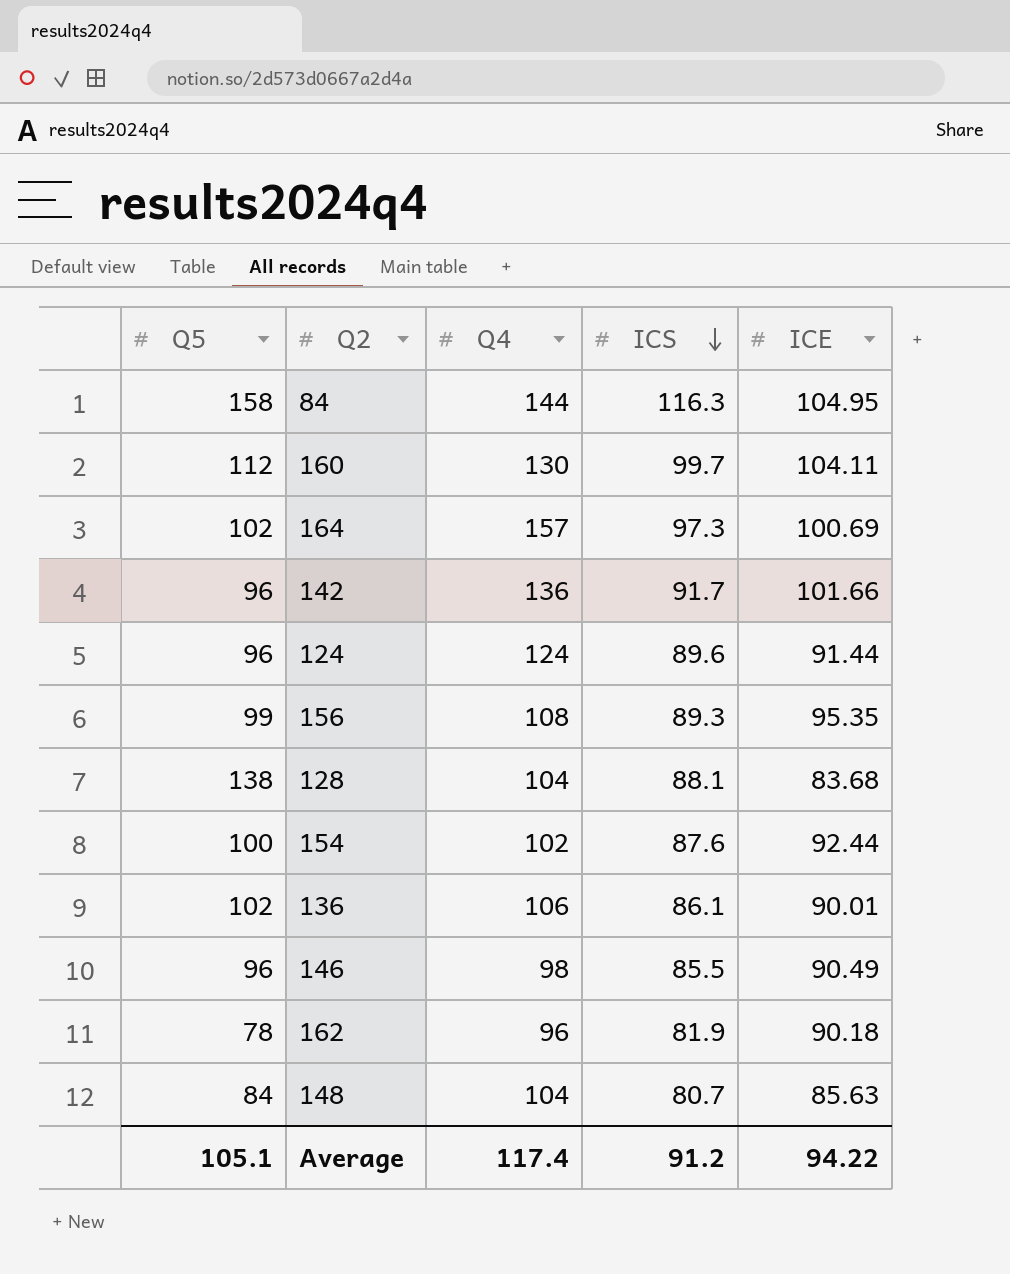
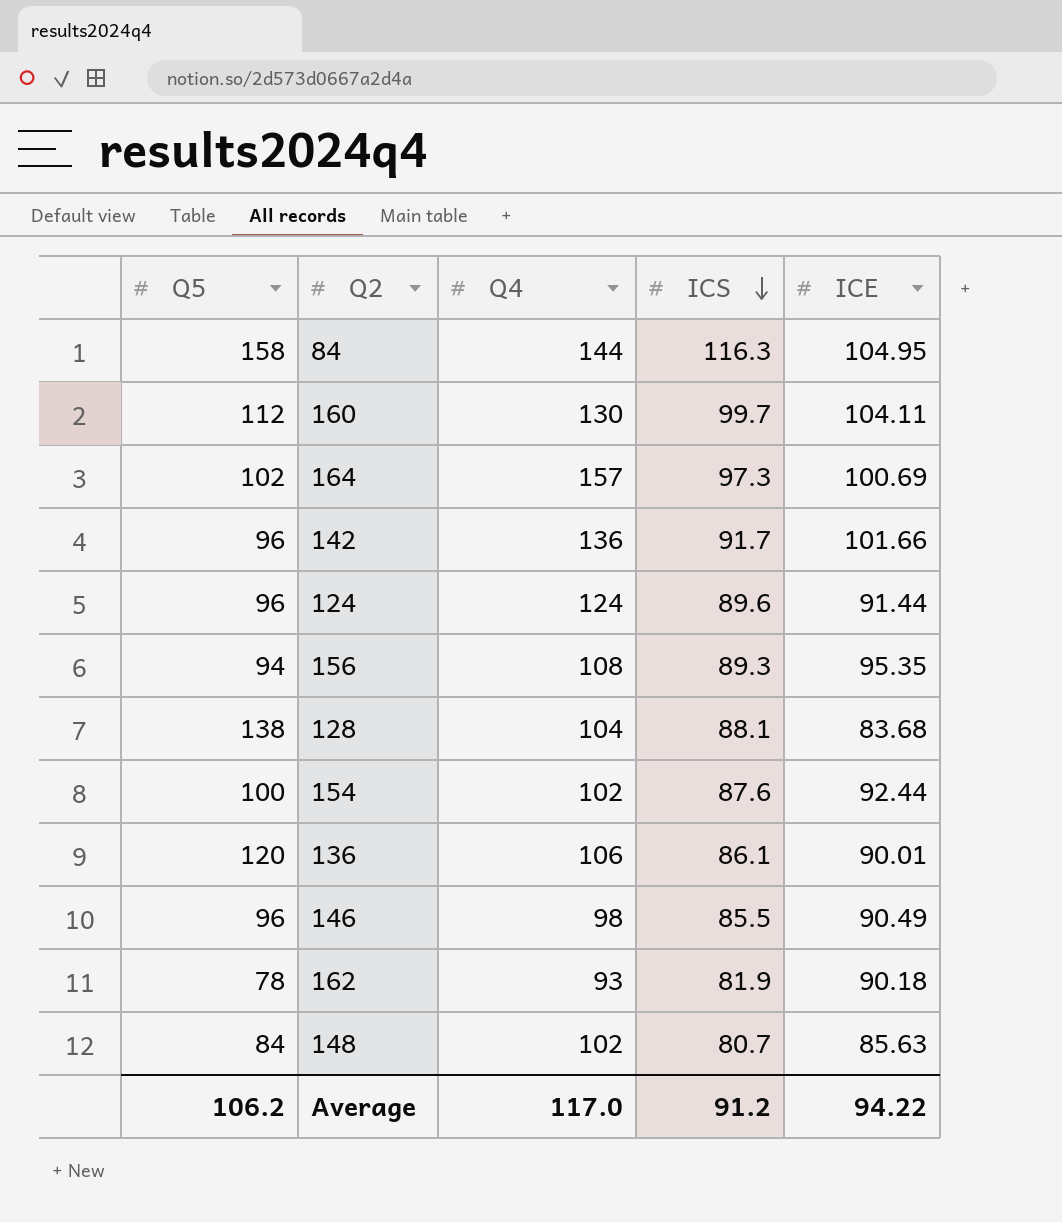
156 | Q5: 99 -> 94
136 | Q5: 102 -> 120
162 | Q4: 96 -> 93
148 | Q4: 104 -> 102
Average | Q5: 105.1 -> 106.2
Average | Q4: 117.4 -> 117.0

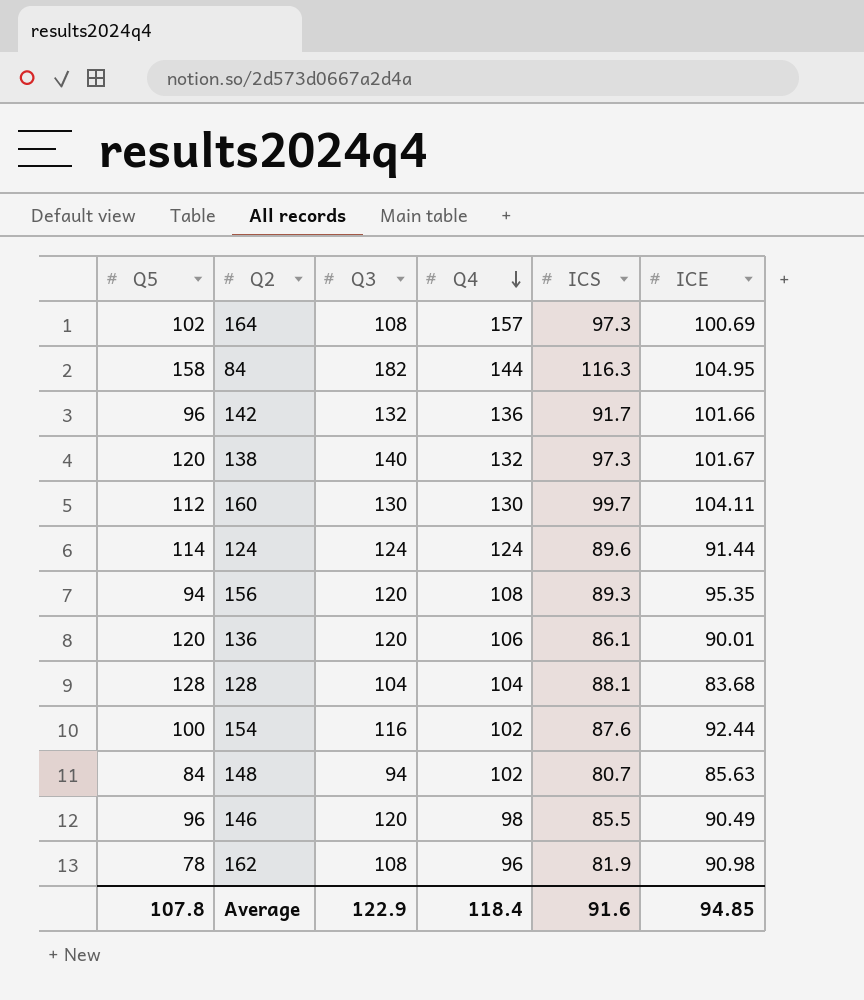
row order: ICS descending -> Q4 descending
column Q3 | position: none -> 3
row 138: none -> 120 | 140 | 132 | 97.3 | 101.67
124 | Q5: 96 -> 114
128 | Q5: 138 -> 128
162 | Q4: 93 -> 96
162 | ICE: 90.18 -> 90.98
Average | Q5: 106.2 -> 107.8
Average | Q4: 117.0 -> 118.4
Average | ICS: 91.2 -> 91.6
Average | ICE: 94.22 -> 94.85

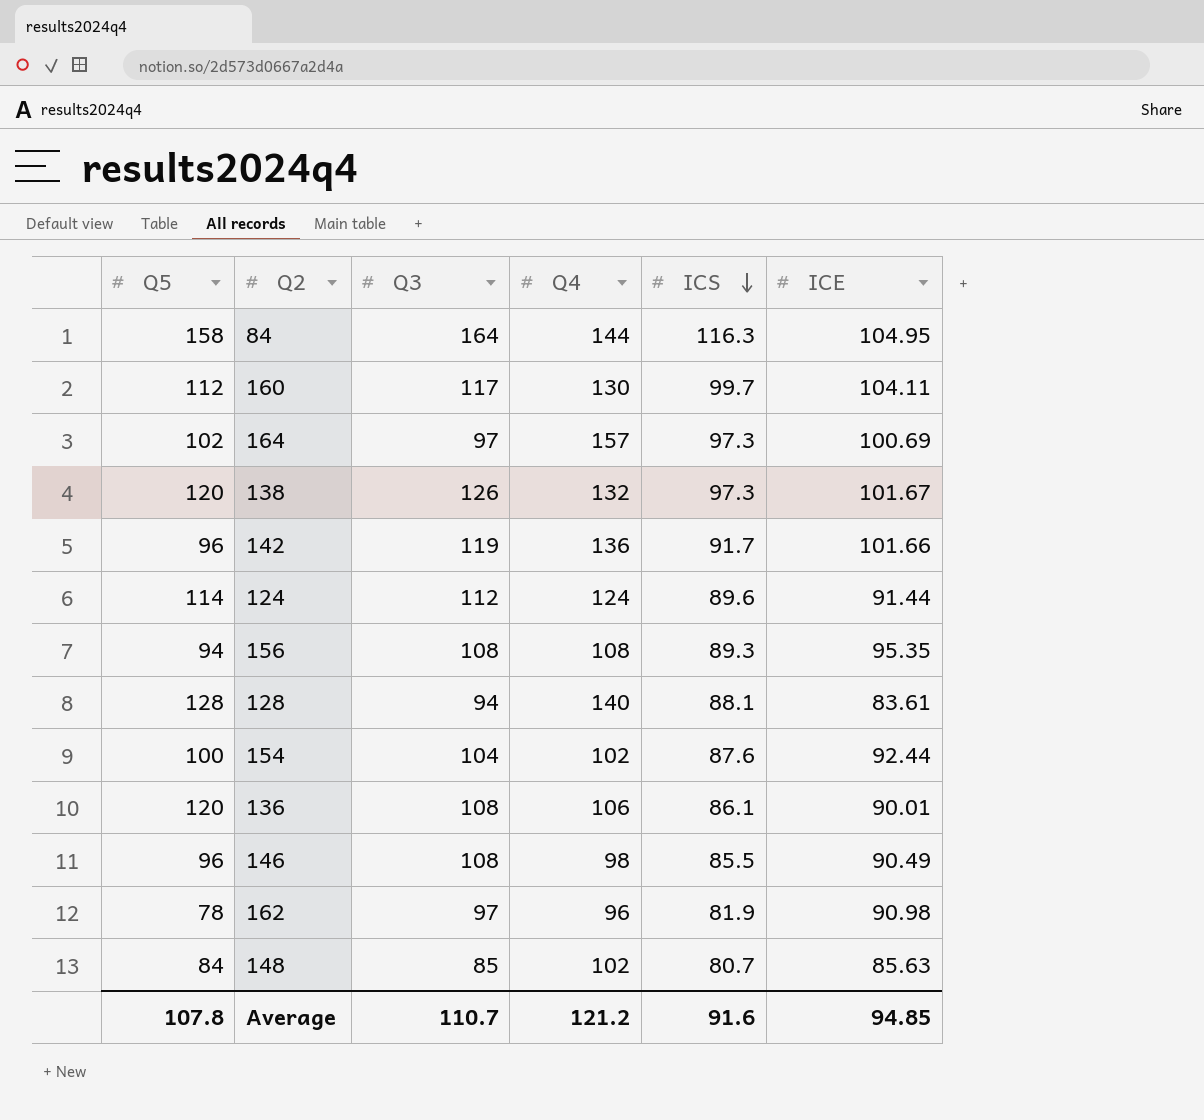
row order: Q4 descending -> ICS descending
84 | Q3: 182 -> 164
160 | Q3: 130 -> 117
164 | Q3: 108 -> 97
138 | Q3: 140 -> 126
142 | Q3: 132 -> 119
124 | Q3: 124 -> 112
156 | Q3: 120 -> 108
128 | Q3: 104 -> 94
128 | Q4: 104 -> 140
128 | ICE: 83.68 -> 83.61
154 | Q3: 116 -> 104
136 | Q3: 120 -> 108
146 | Q3: 120 -> 108
162 | Q3: 108 -> 97
148 | Q3: 94 -> 85
Average | Q3: 122.9 -> 110.7
Average | Q4: 118.4 -> 121.2

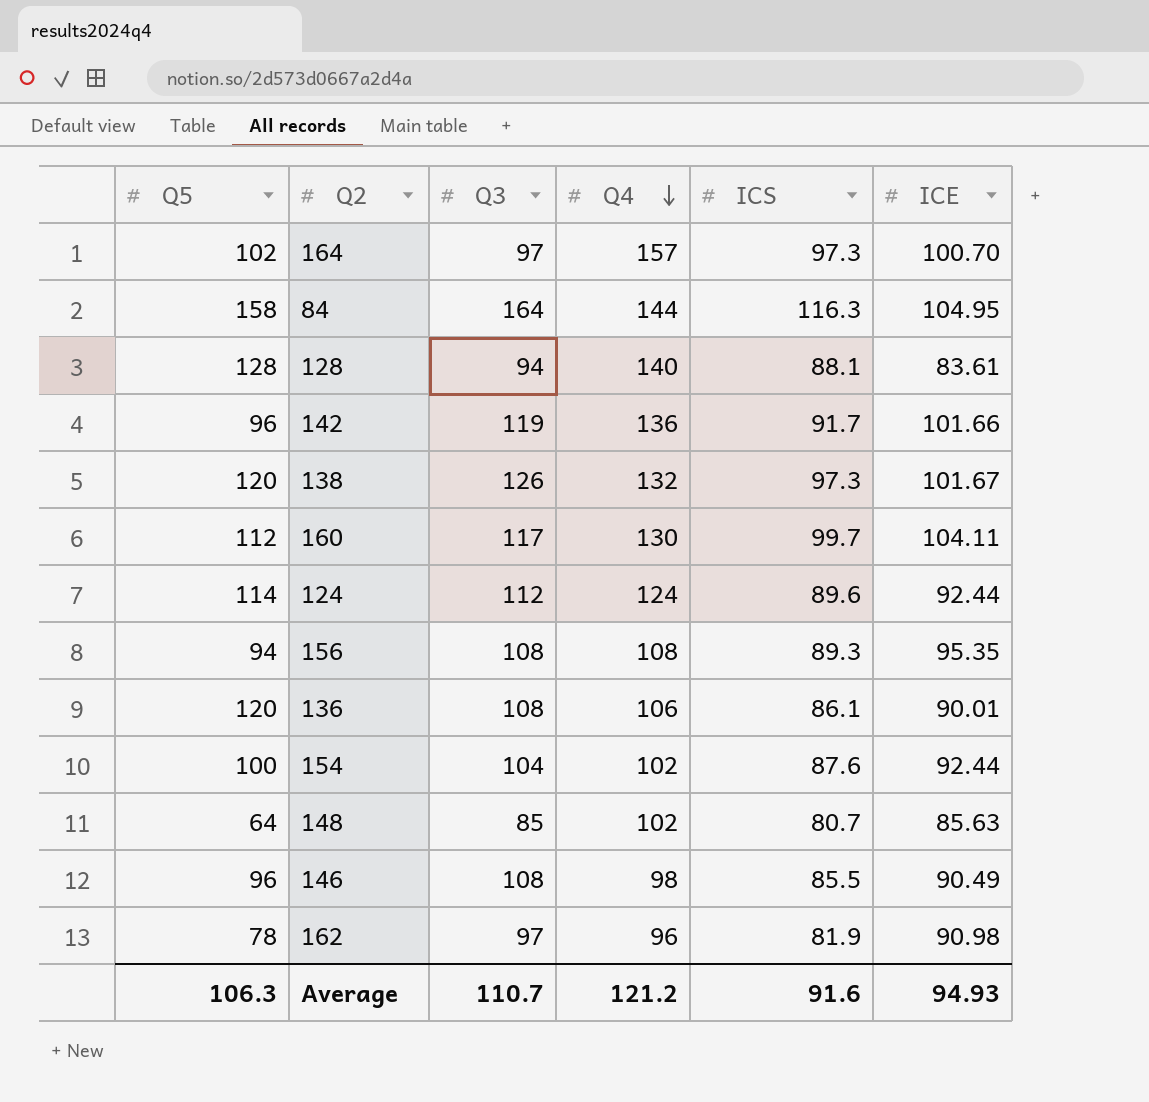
row order: ICS descending -> Q4 descending
164 | ICE: 100.69 -> 100.70
124 | ICE: 91.44 -> 92.44
148 | Q5: 84 -> 64
Average | Q5: 107.8 -> 106.3
Average | ICE: 94.85 -> 94.93

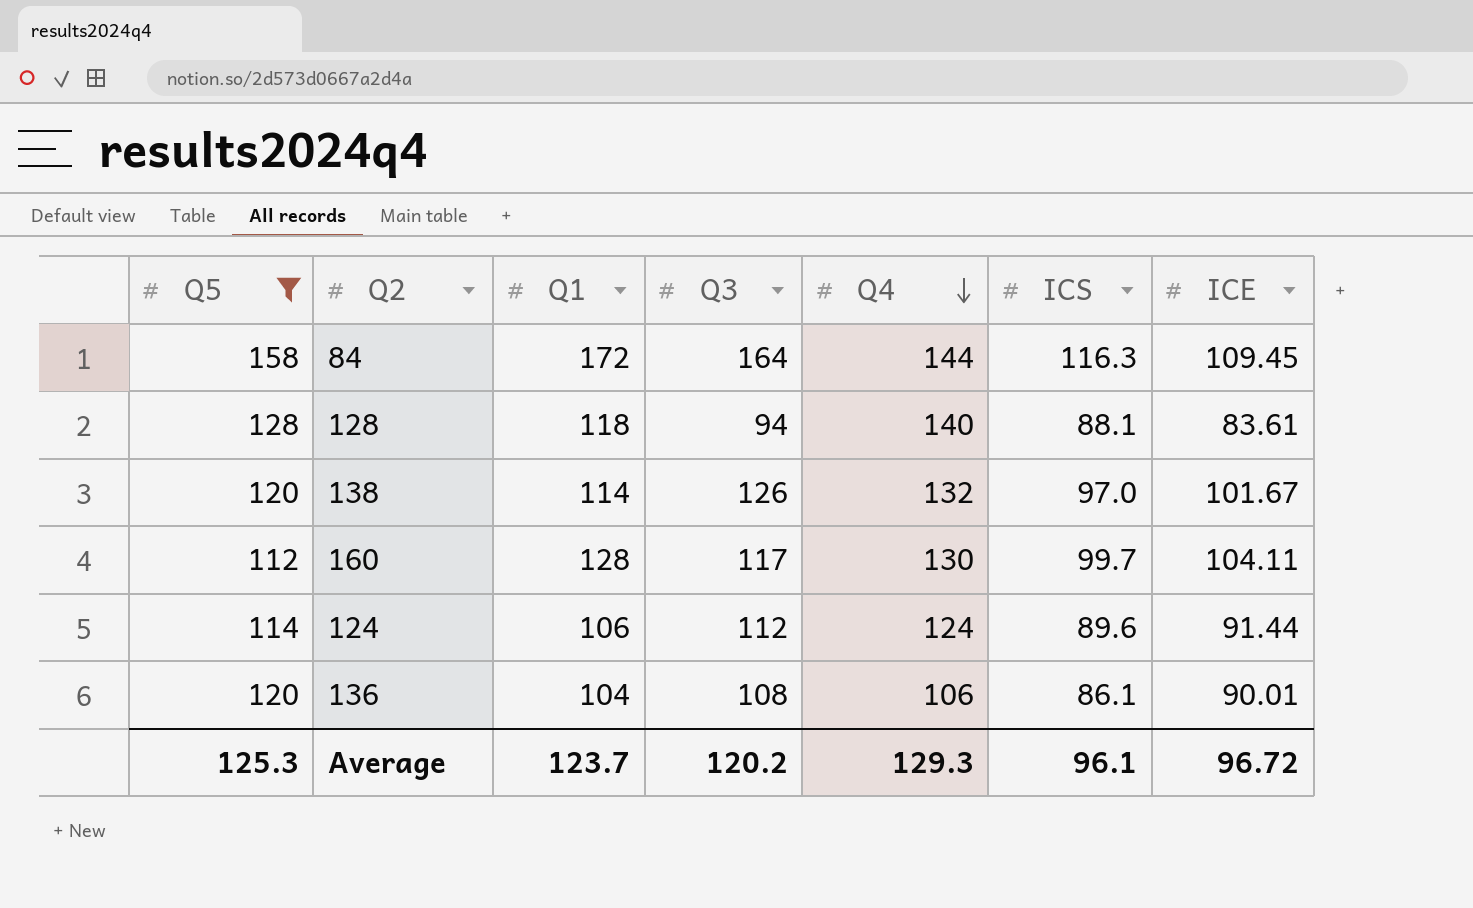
filter: none -> Q5 >= 112
column Q1 | position: none -> 3
84 | ICE: 104.95 -> 109.45
138 | ICS: 97.3 -> 97.0
124 | ICE: 92.44 -> 91.44
Average | Q5: 106.3 -> 125.3
Average | Q3: 110.7 -> 120.2
Average | Q4: 121.2 -> 129.3
Average | ICS: 91.6 -> 96.1
Average | ICE: 94.93 -> 96.72

